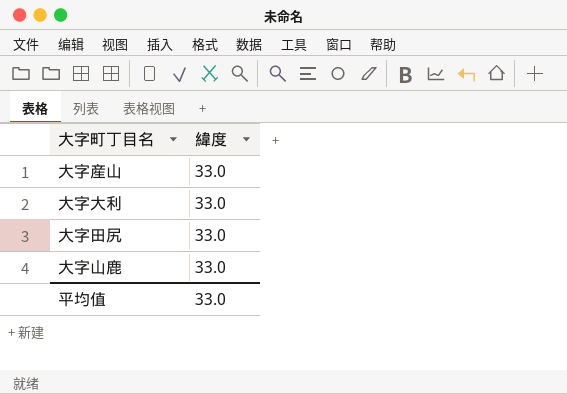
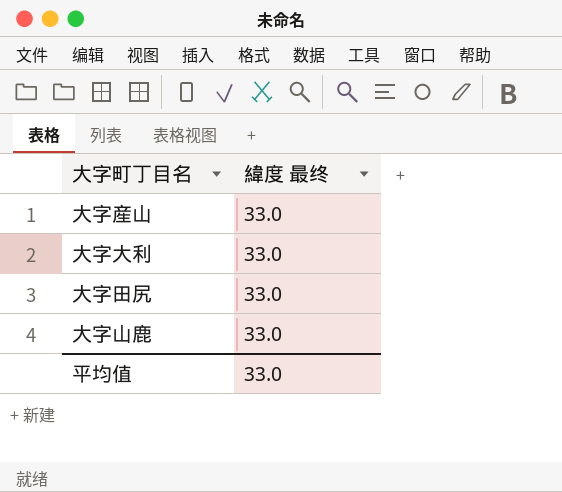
column name: 緯度 -> 緯度 最终

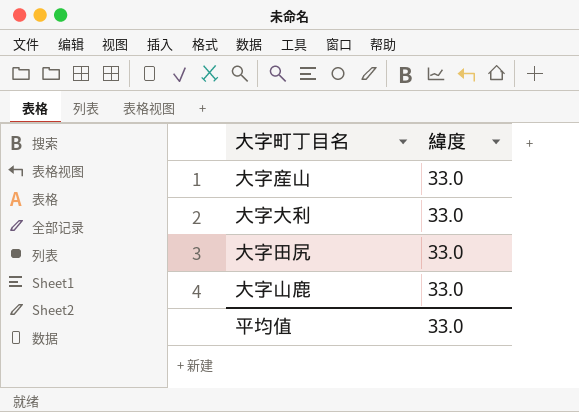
column name: 緯度 最终 -> 緯度

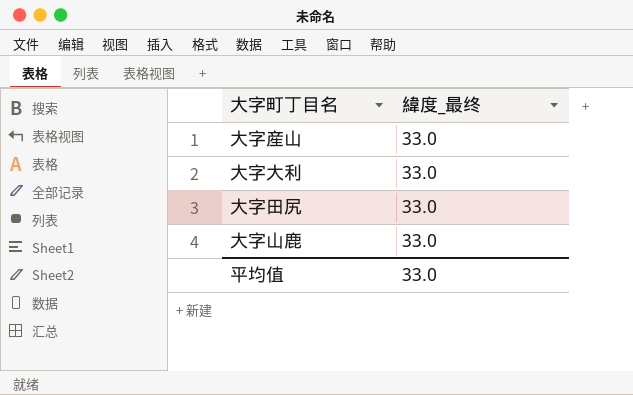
column name: 緯度 -> 緯度_最终

